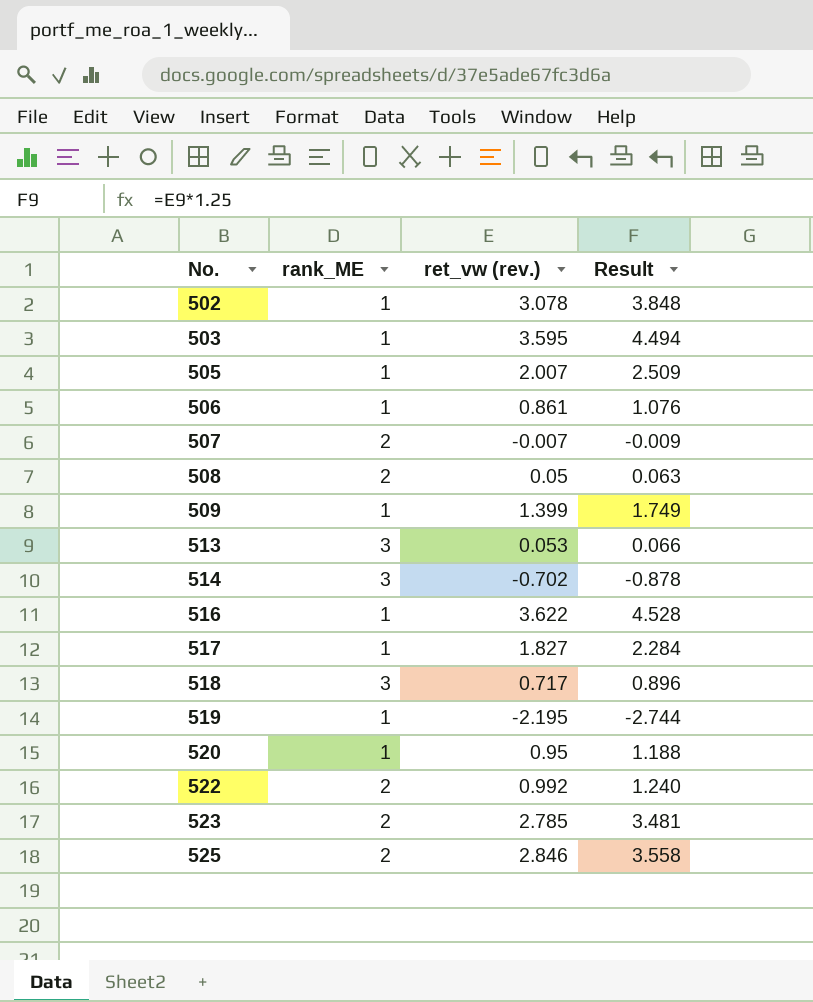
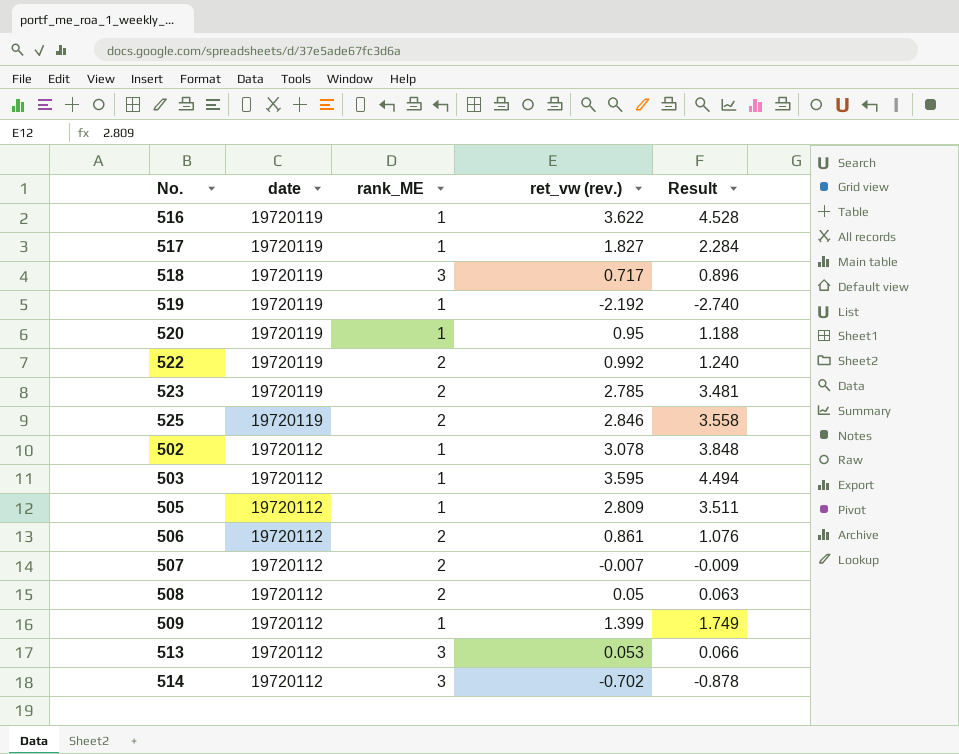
row order: No. ascending -> date descending
column date | position: none -> 2
519 | ret_vw (rev.): -2.195 -> -2.192
519 | Result: -2.744 -> -2.740
505 | ret_vw (rev.): 2.007 -> 2.809
505 | Result: 2.509 -> 3.511
506 | rank_ME: 1 -> 2

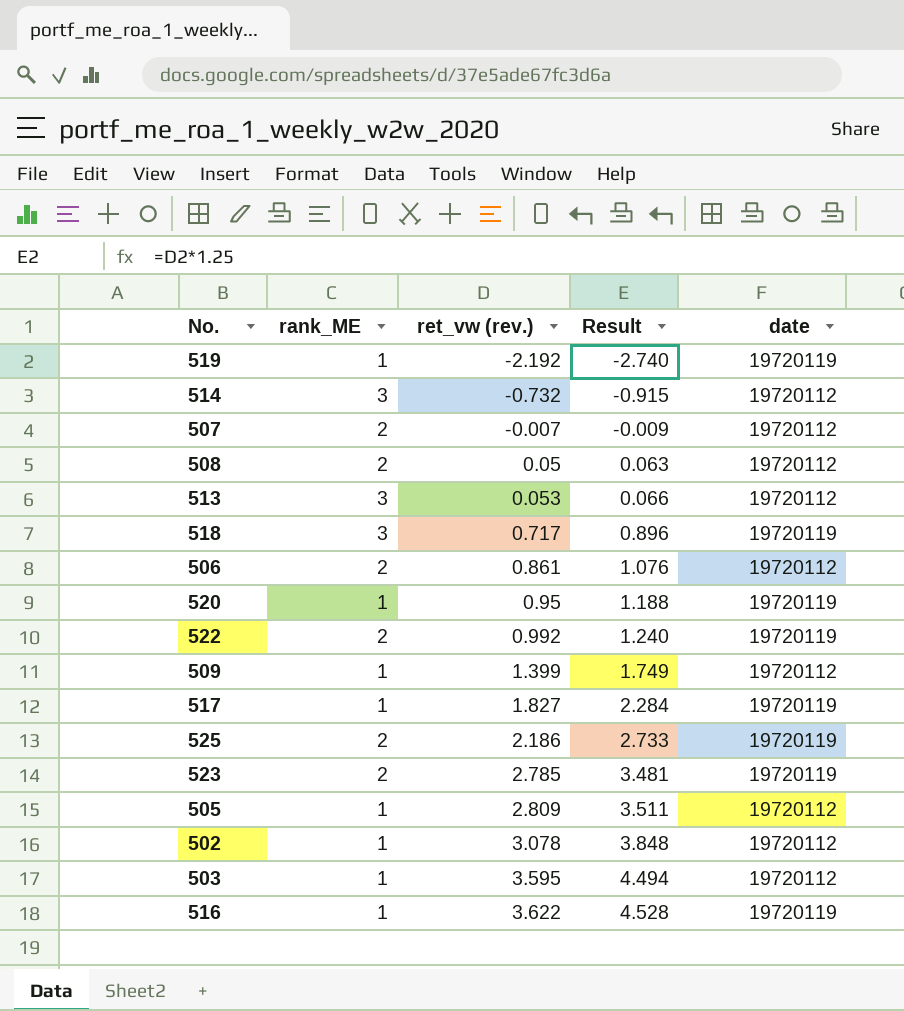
row order: date descending -> ret_vw (rev.) ascending
column date | position: 2 -> 5
514 | ret_vw (rev.): -0.702 -> -0.732
514 | Result: -0.878 -> -0.915
525 | ret_vw (rev.): 2.846 -> 2.186
525 | Result: 3.558 -> 2.733

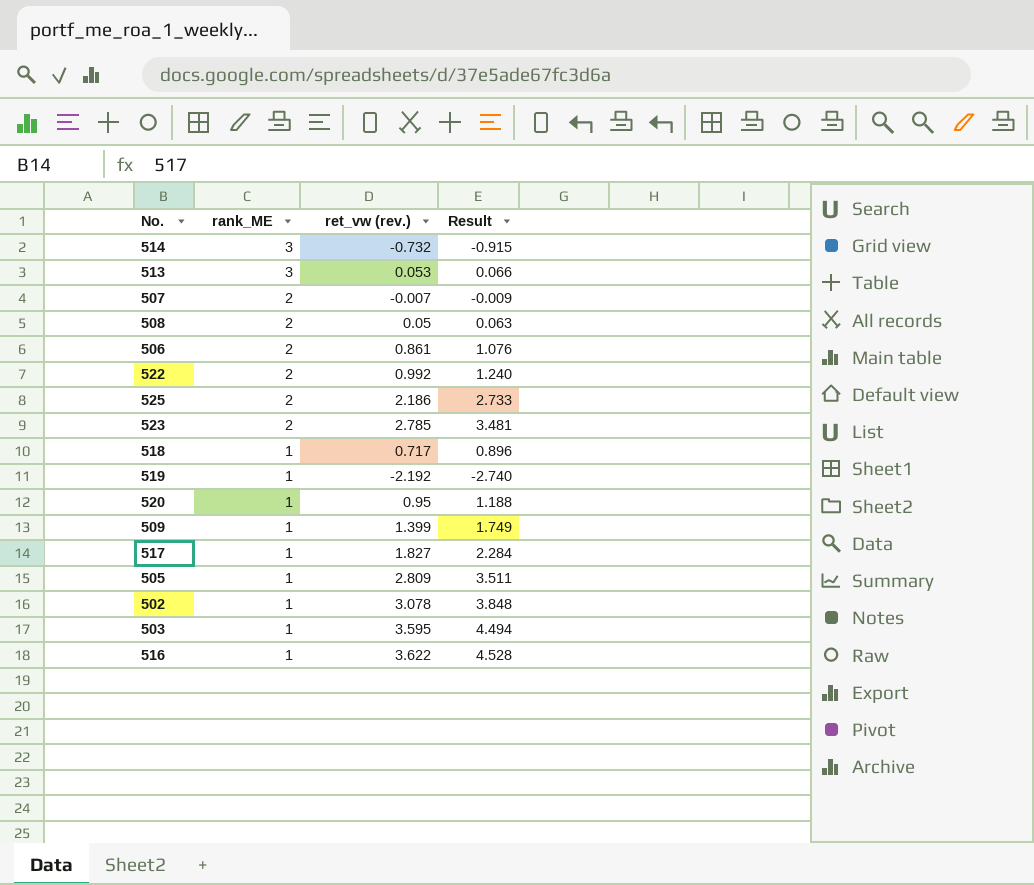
row order: ret_vw (rev.) ascending -> rank_ME descending
column date | position: 5 -> none
518 | rank_ME: 3 -> 1

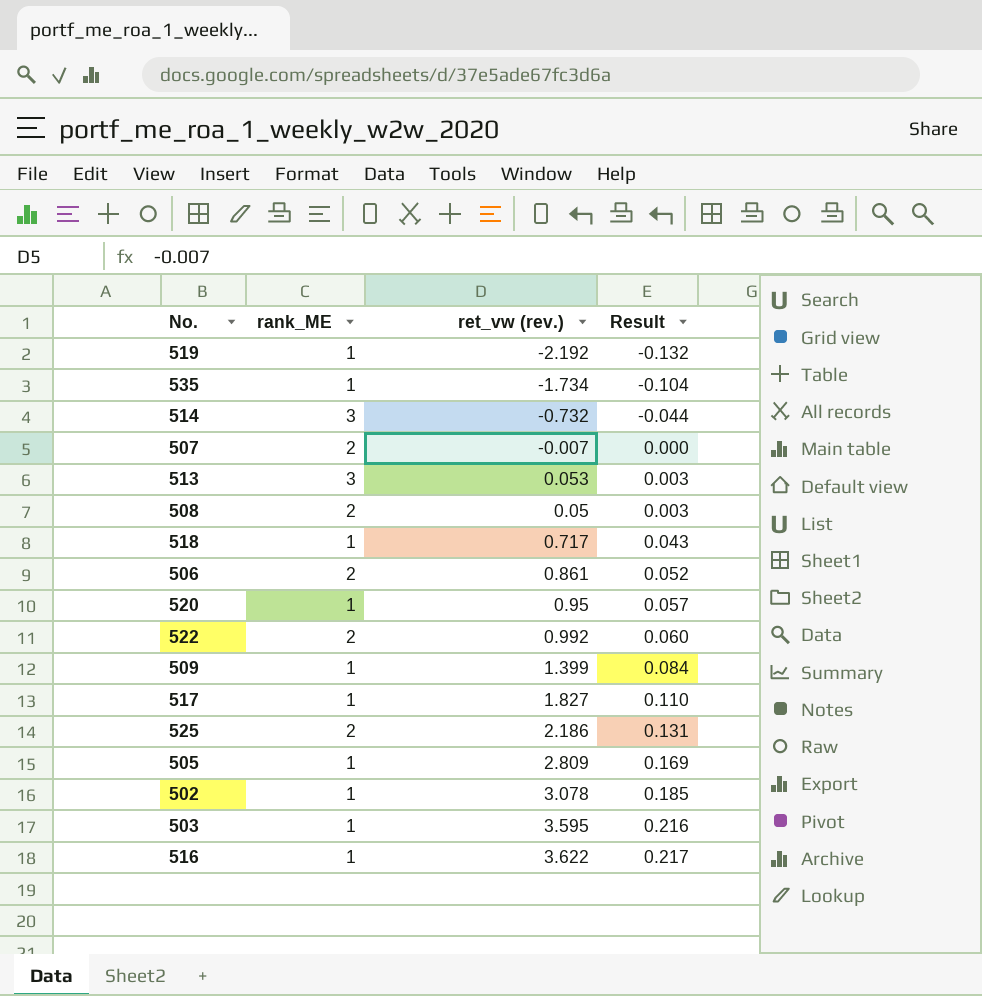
row order: rank_ME descending -> Result ascending
column Result | formula: [ret_vw (rev.)] * 1.25 -> [ret_vw (rev.)] * 0.06
row 523: 2 | 2.785 | 3.481 -> none
row 535: none -> 1 | -1.734 | -0.104

